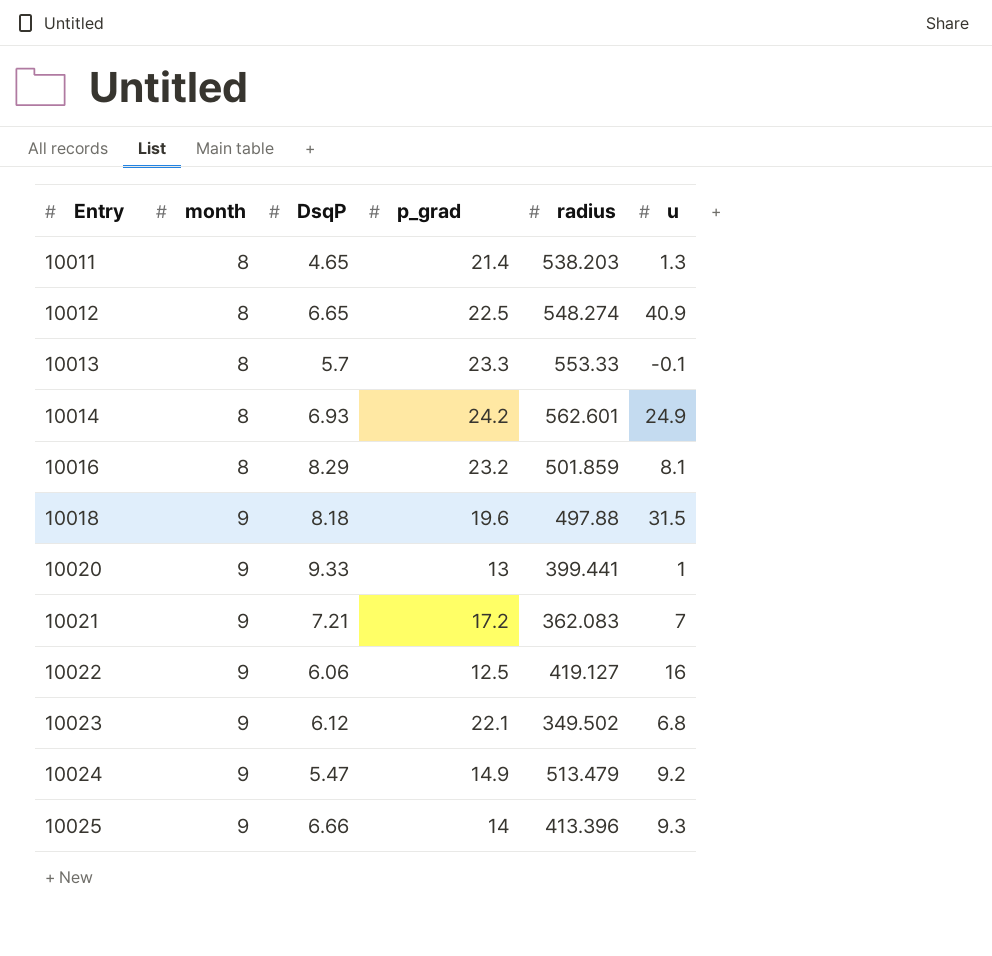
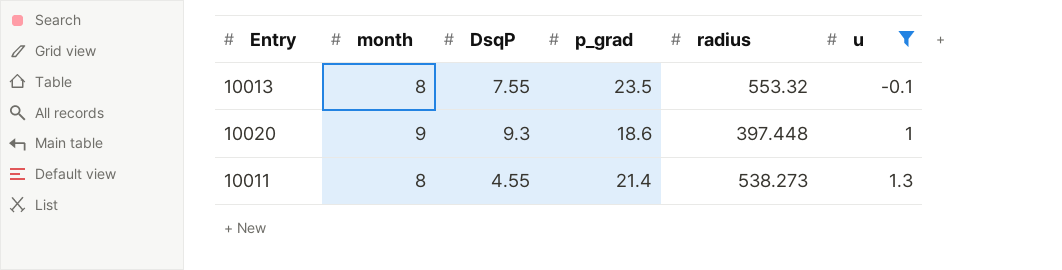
filter: none -> u <= 1.3
row order: Entry ascending -> u ascending
10013 | DsqP: 5.7 -> 7.55
10013 | p_grad: 23.3 -> 23.5
10013 | radius: 553.33 -> 553.32
10020 | DsqP: 9.33 -> 9.3
10020 | p_grad: 13 -> 18.6
10020 | radius: 399.441 -> 397.448
10011 | DsqP: 4.65 -> 4.55
10011 | radius: 538.203 -> 538.273

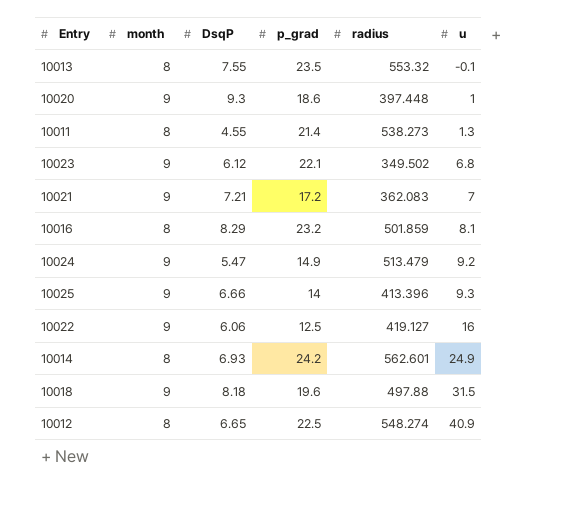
filter: u <= 1.3 -> none

